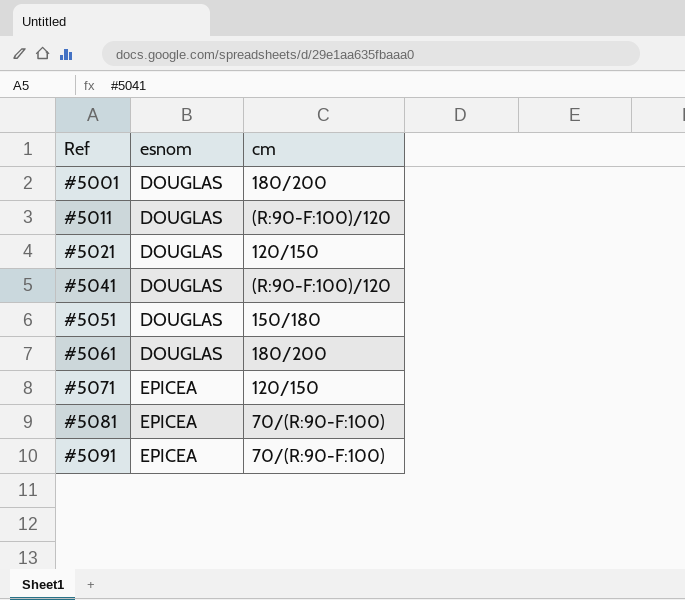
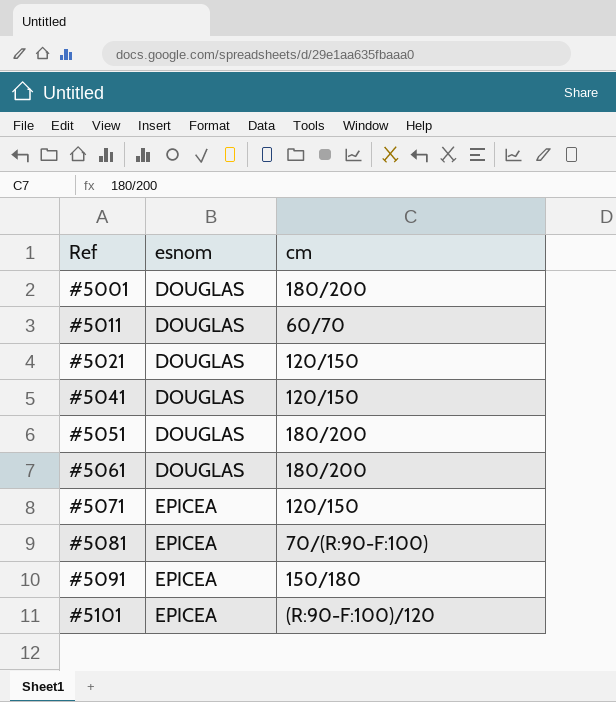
#5011 | cm: (R:90-F:100)/120 -> 60/70
#5041 | cm: (R:90-F:100)/120 -> 120/150
#5051 | cm: 150/180 -> 180/200
#5091 | cm: 70/(R:90-F:100) -> 150/180
row #5101: none -> EPICEA | (R:90-F:100)/120

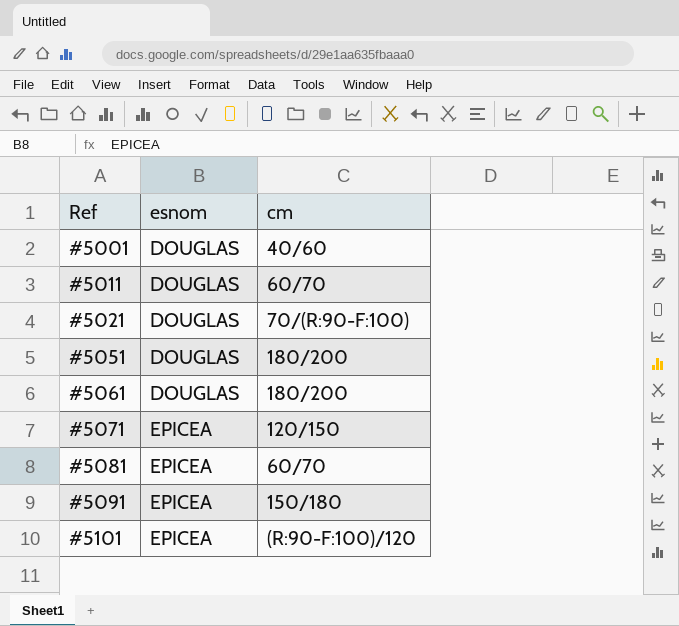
row #5041: DOUGLAS | 120/150 -> none
#5001 | cm: 180/200 -> 40/60
#5021 | cm: 120/150 -> 70/(R:90-F:100)
#5081 | cm: 70/(R:90-F:100) -> 60/70

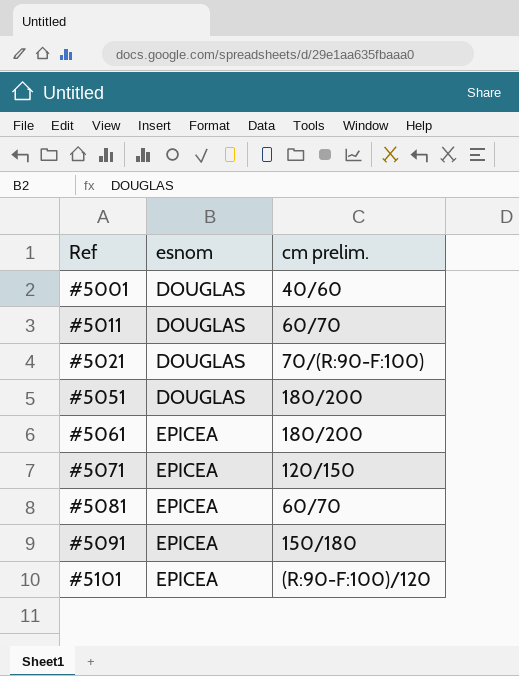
column name: cm -> cm prelim.
#5061 | esnom: DOUGLAS -> EPICEA

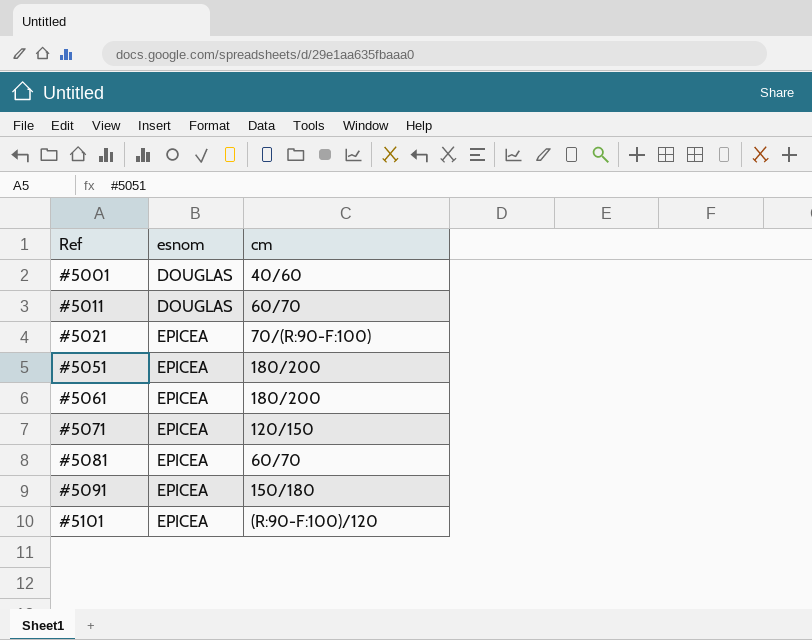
column name: cm prelim. -> cm
#5021 | esnom: DOUGLAS -> EPICEA
#5051 | esnom: DOUGLAS -> EPICEA

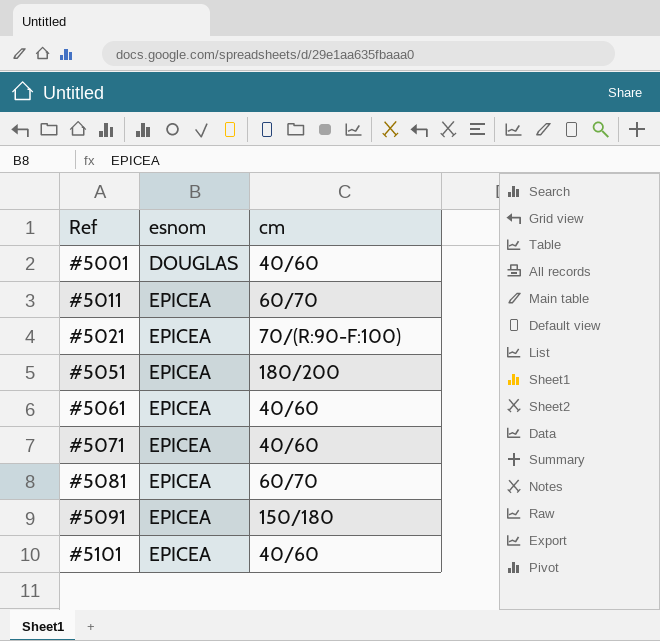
#5011 | esnom: DOUGLAS -> EPICEA
#5061 | cm: 180/200 -> 40/60
#5071 | cm: 120/150 -> 40/60
#5101 | cm: (R:90-F:100)/120 -> 40/60

